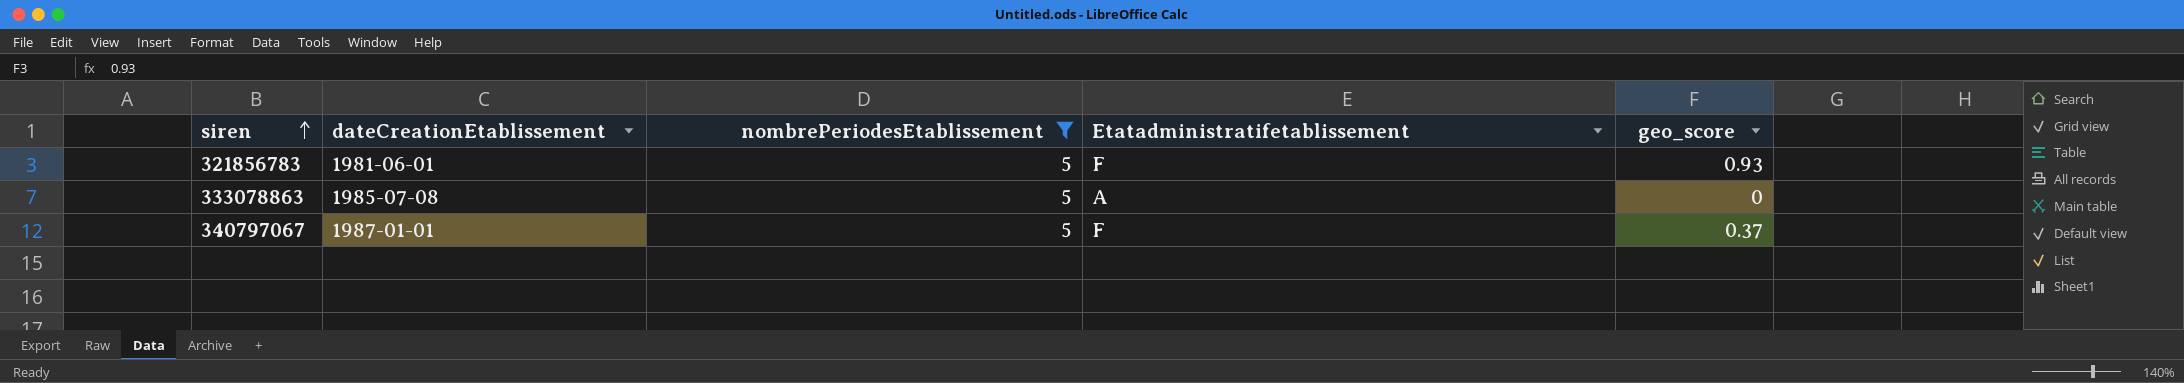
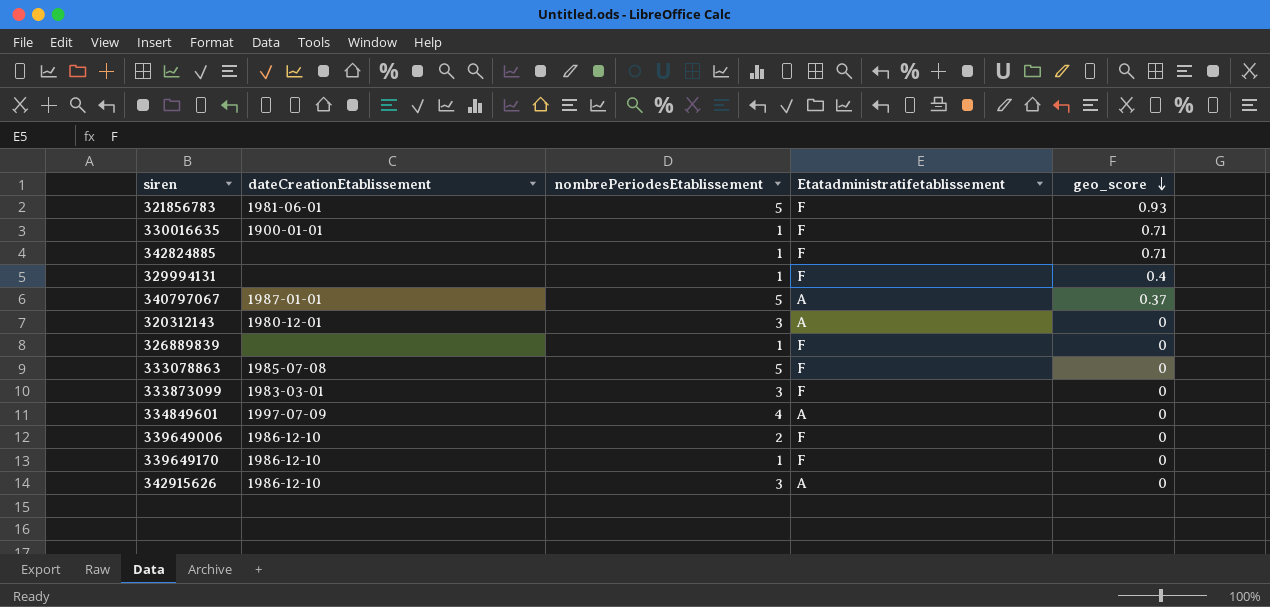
filter: nombrePeriodesEtablissement = 5 -> none
row order: siren ascending -> geo_score descending
340797067 | Etatadministratifetablissement: F -> A
333078863 | Etatadministratifetablissement: A -> F

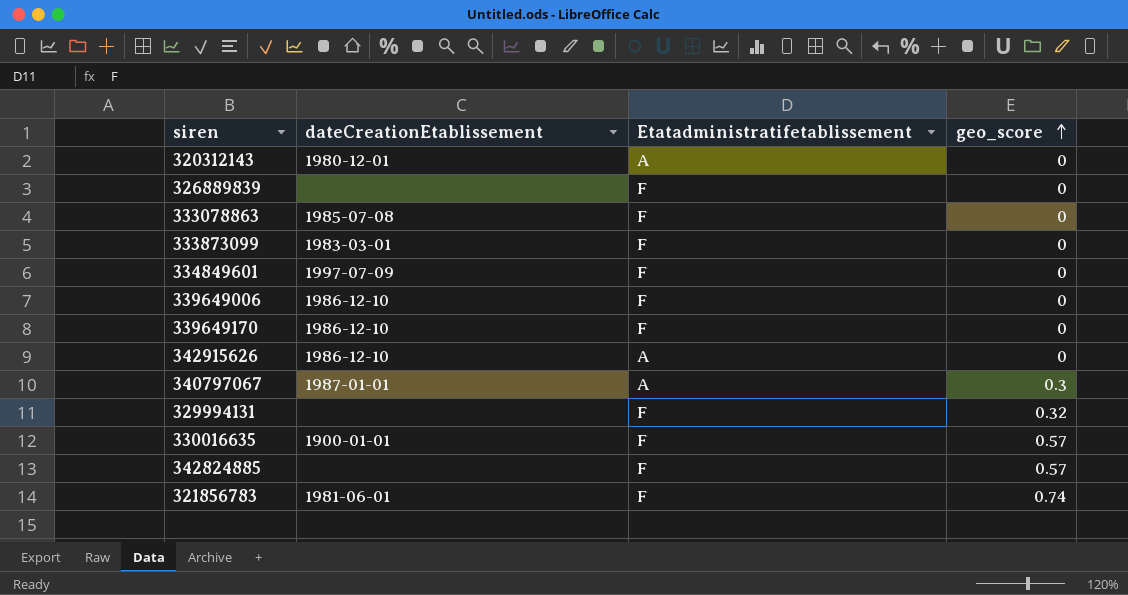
row order: geo_score descending -> geo_score ascending
column nombrePeriodesEtablissement | position: 3 -> none
334849601 | Etatadministratifetablissement: A -> F
340797067 | geo_score: 0.37 -> 0.3
329994131 | geo_score: 0.4 -> 0.32
330016635 | geo_score: 0.71 -> 0.57
342824885 | geo_score: 0.71 -> 0.57
321856783 | geo_score: 0.93 -> 0.74

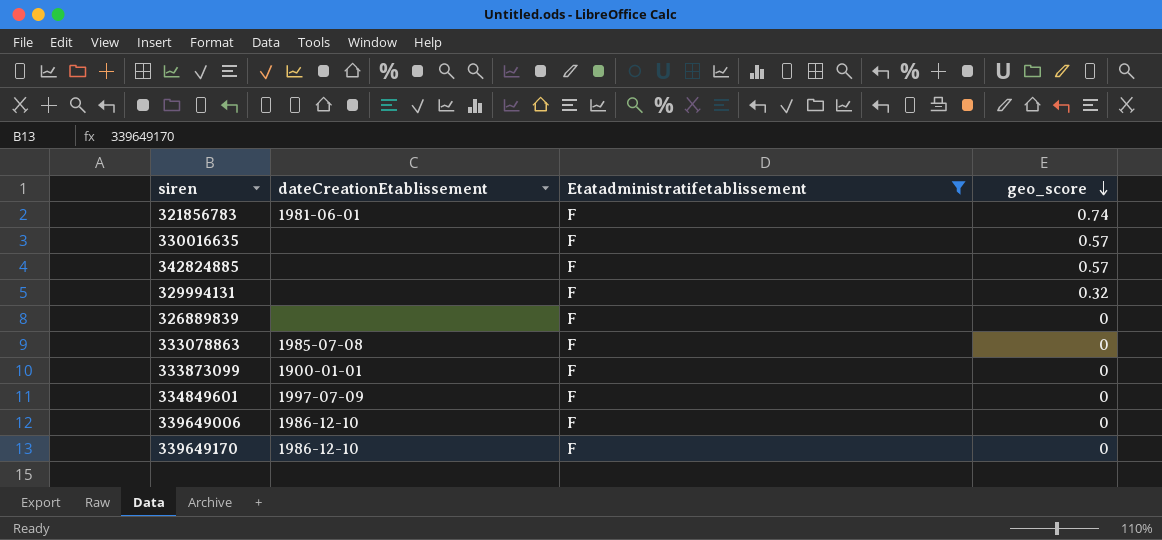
filter: none -> Etatadministratifetablissement = F
row order: geo_score ascending -> geo_score descending
330016635 | dateCreationEtablissement: 1900-01-01 -> none
333873099 | dateCreationEtablissement: 1983-03-01 -> 1900-01-01

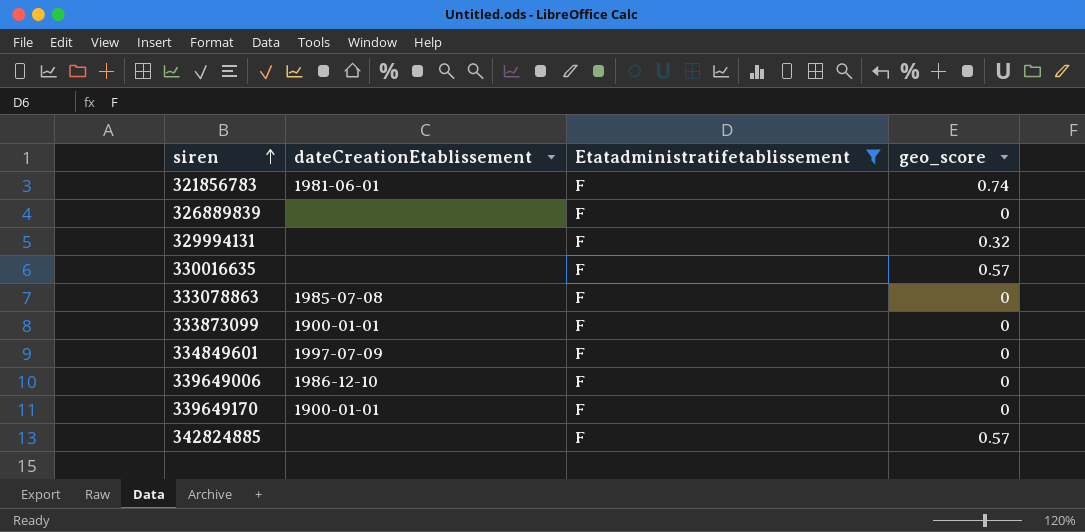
row order: geo_score descending -> siren ascending
339649170 | dateCreationEtablissement: 1986-12-10 -> 1900-01-01

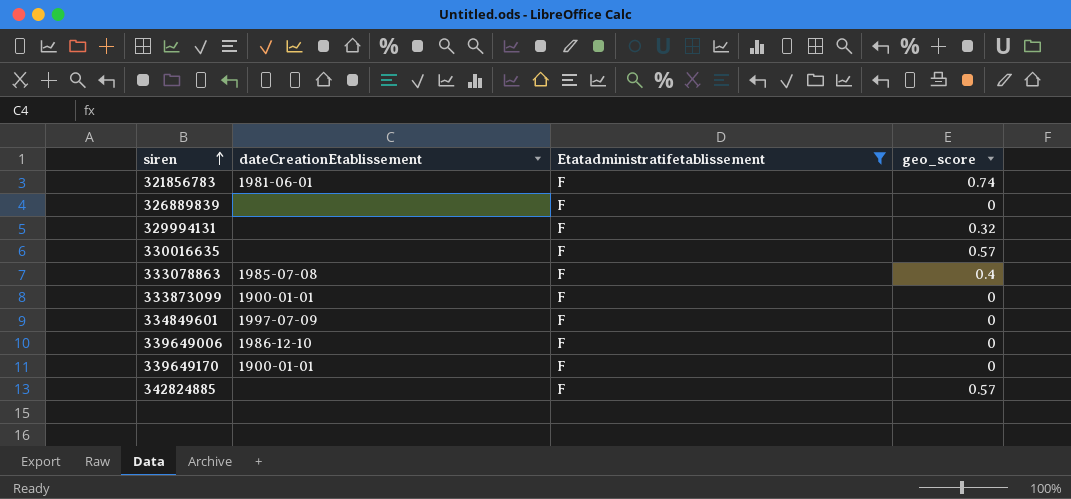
333078863 | geo_score: 0 -> 0.4

